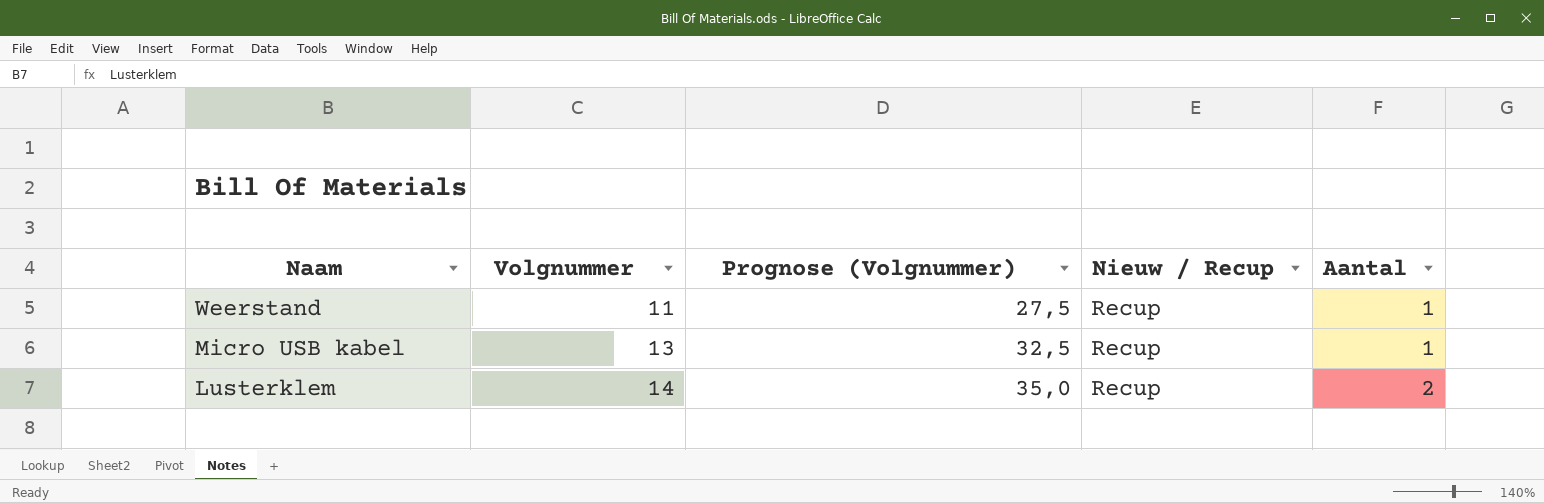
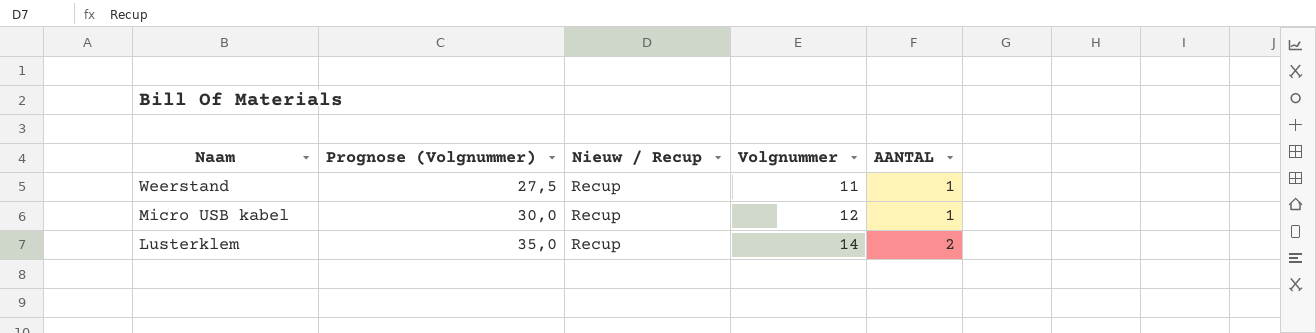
column Volgnummer | position: 2 -> 4
column name: Aantal -> AANTAL
Micro USB kabel | Prognose (Volgnummer): 32,5 -> 30,0
Micro USB kabel | Volgnummer: 13 -> 12

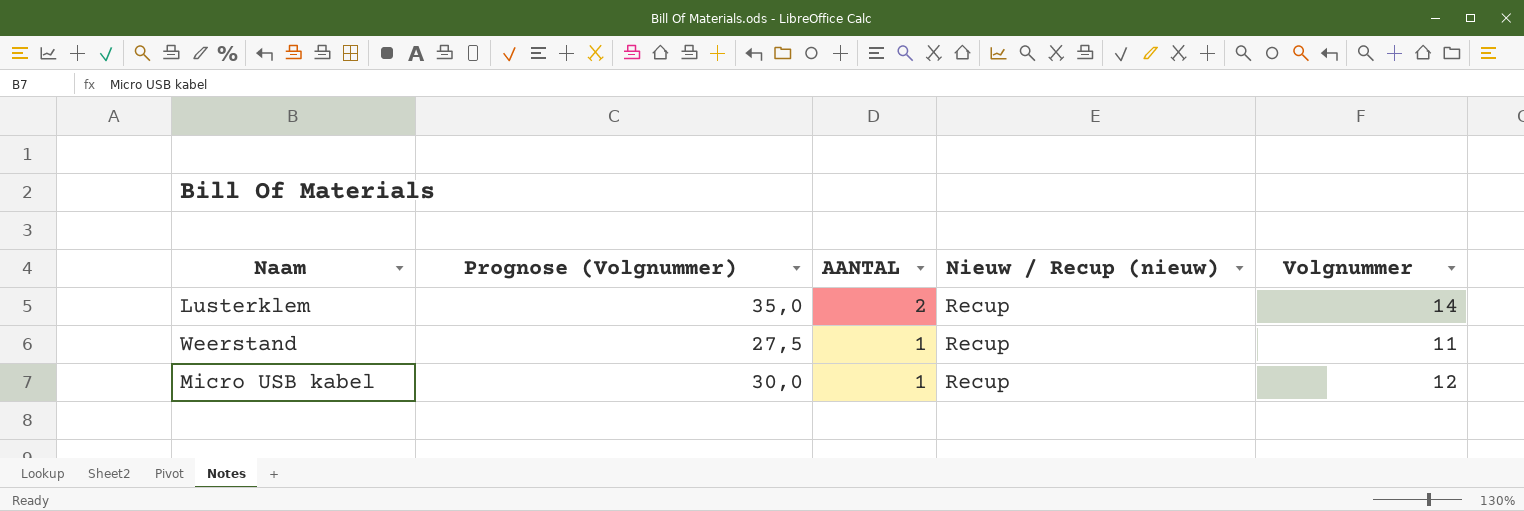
row order: Naam descending -> AANTAL descending
column AANTAL | position: 5 -> 3
column name: Nieuw / Recup -> Nieuw / Recup (nieuw)

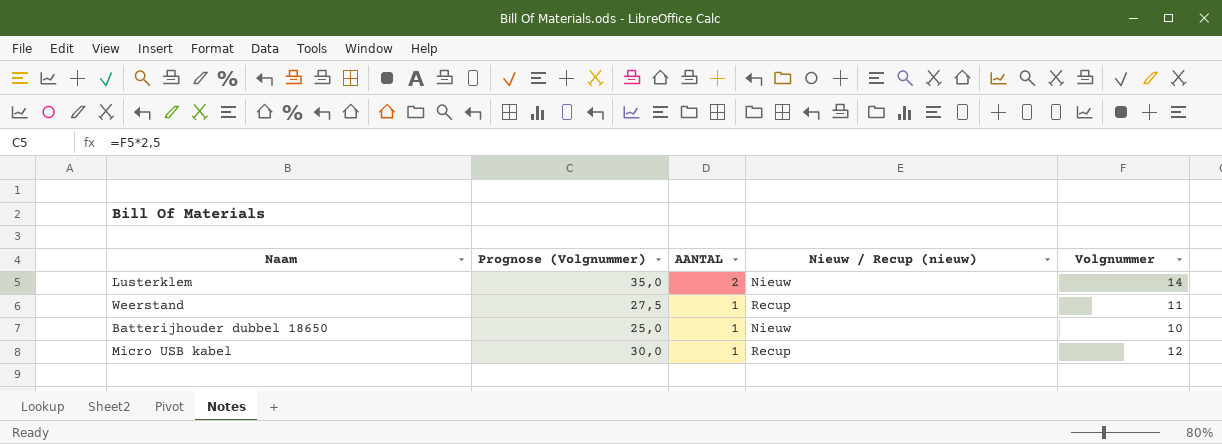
Lusterklem | Nieuw / Recup (nieuw): Recup -> Nieuw
row Batterijhouder dubbel 18650: none -> 25,0 | 1 | Nieuw | 10

